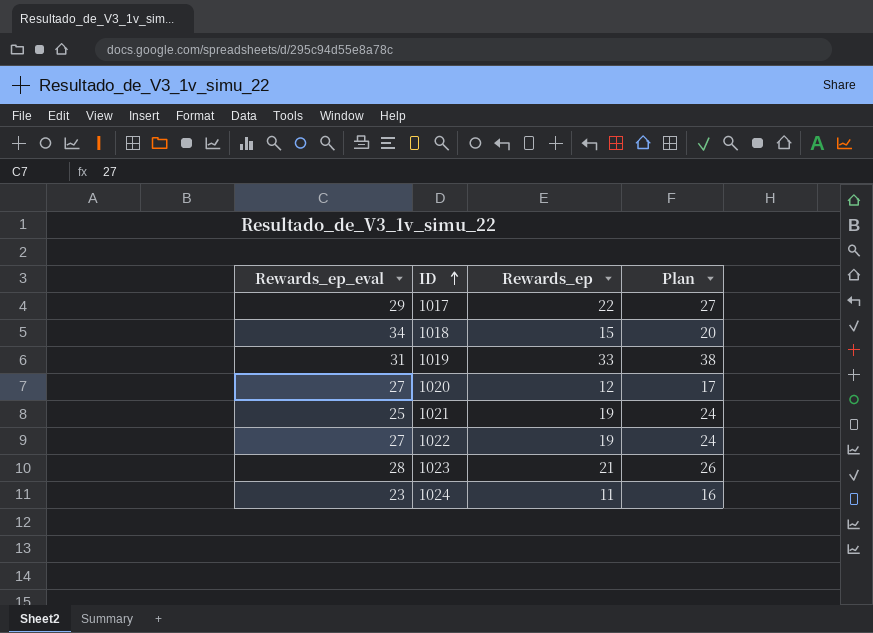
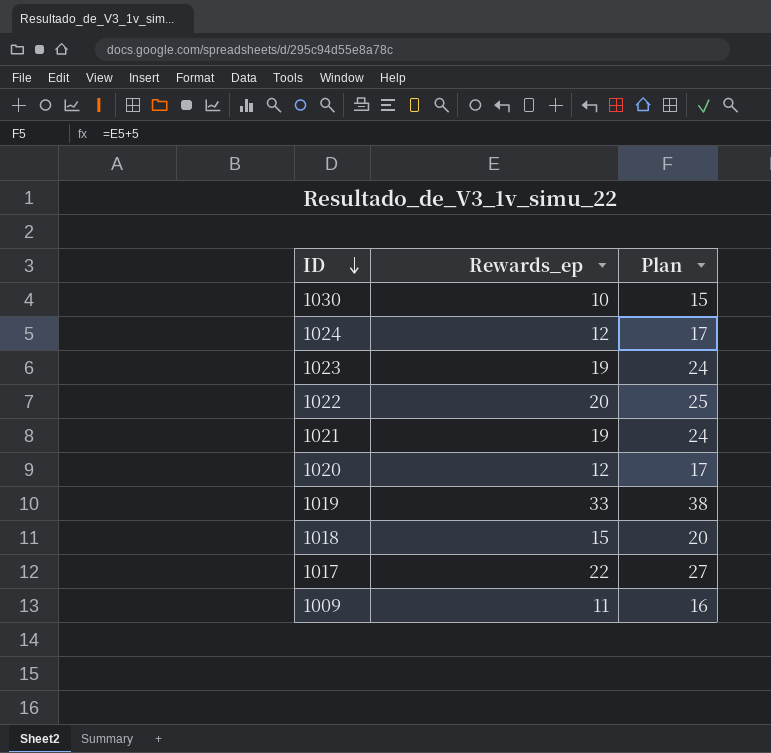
row order: ID ascending -> ID descending
column Rewards_ep_eval | position: 1 -> none
row 1030: none -> 10 | 15
1024 | Rewards_ep: 11 -> 12
1024 | Plan: 16 -> 17
1023 | Rewards_ep: 21 -> 19
1023 | Plan: 26 -> 24
1022 | Rewards_ep: 19 -> 20
1022 | Plan: 24 -> 25
row 1009: none -> 11 | 16

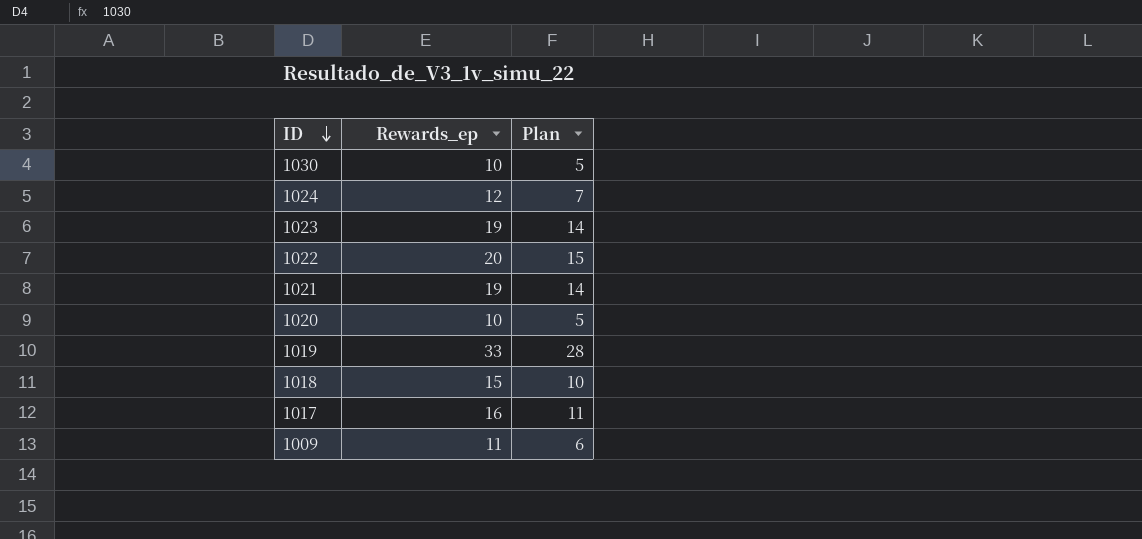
column Plan | formula: [Rewards_ep] + 5 -> [Rewards_ep] - 5
1020 | Rewards_ep: 12 -> 10
1017 | Rewards_ep: 22 -> 16

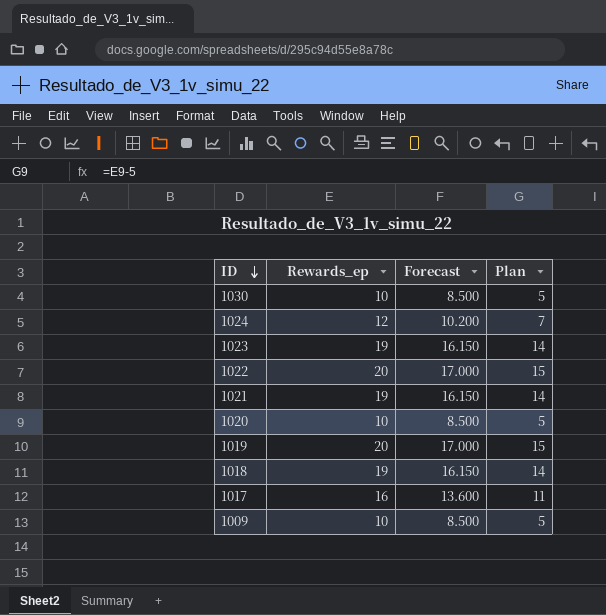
column Forecast | formula: none -> [Rewards_ep] * 0.85
1019 | Rewards_ep: 33 -> 20
1019 | Plan: 28 -> 15
1018 | Rewards_ep: 15 -> 19
1018 | Plan: 10 -> 14
1009 | Rewards_ep: 11 -> 10
1009 | Plan: 6 -> 5

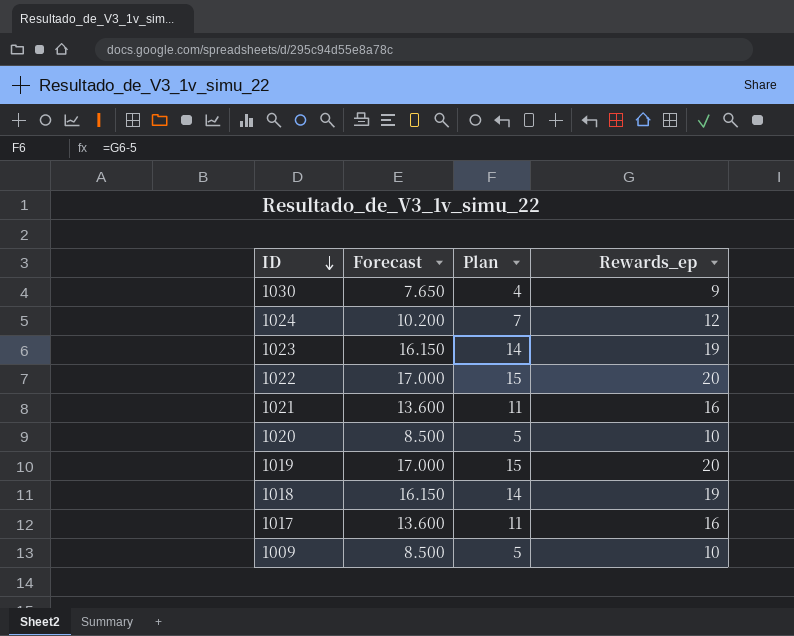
column Rewards_ep | position: 2 -> 4
1030 | Forecast: 8.500 -> 7.650
1030 | Plan: 5 -> 4
1030 | Rewards_ep: 10 -> 9
1021 | Forecast: 16.150 -> 13.600
1021 | Plan: 14 -> 11
1021 | Rewards_ep: 19 -> 16

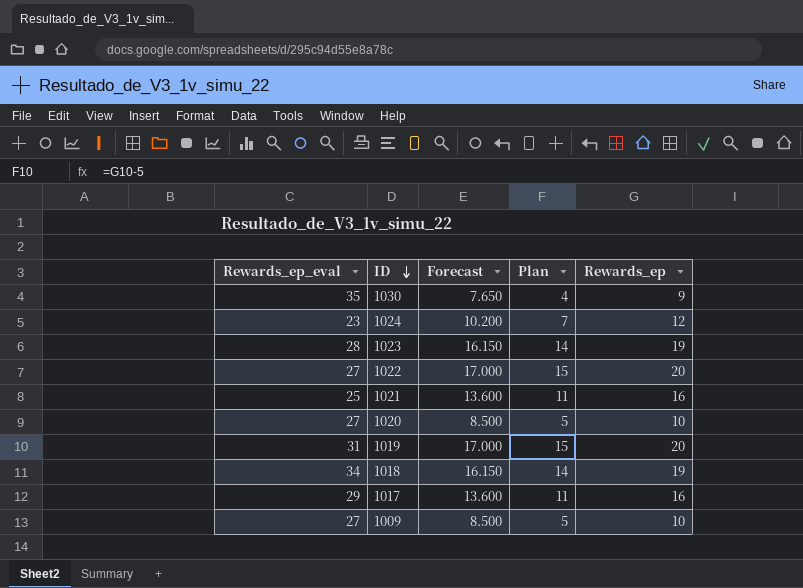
column Rewards_ep_eval | position: none -> 1

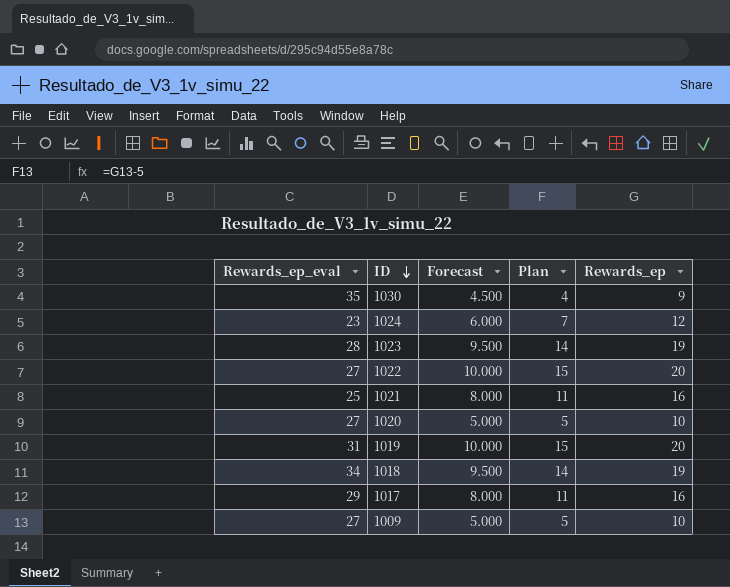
column Forecast | formula: [Rewards_ep] * 0.85 -> [Rewards_ep] * 0.5

